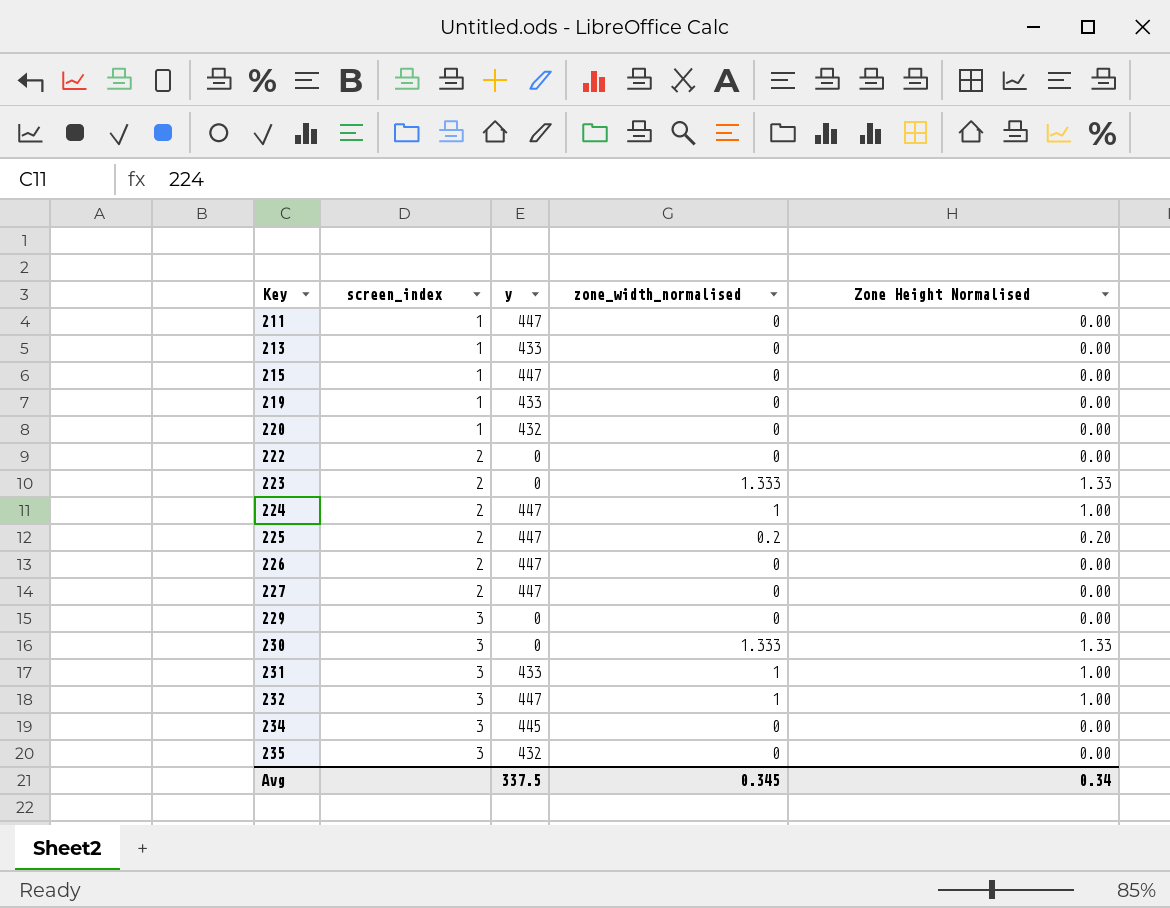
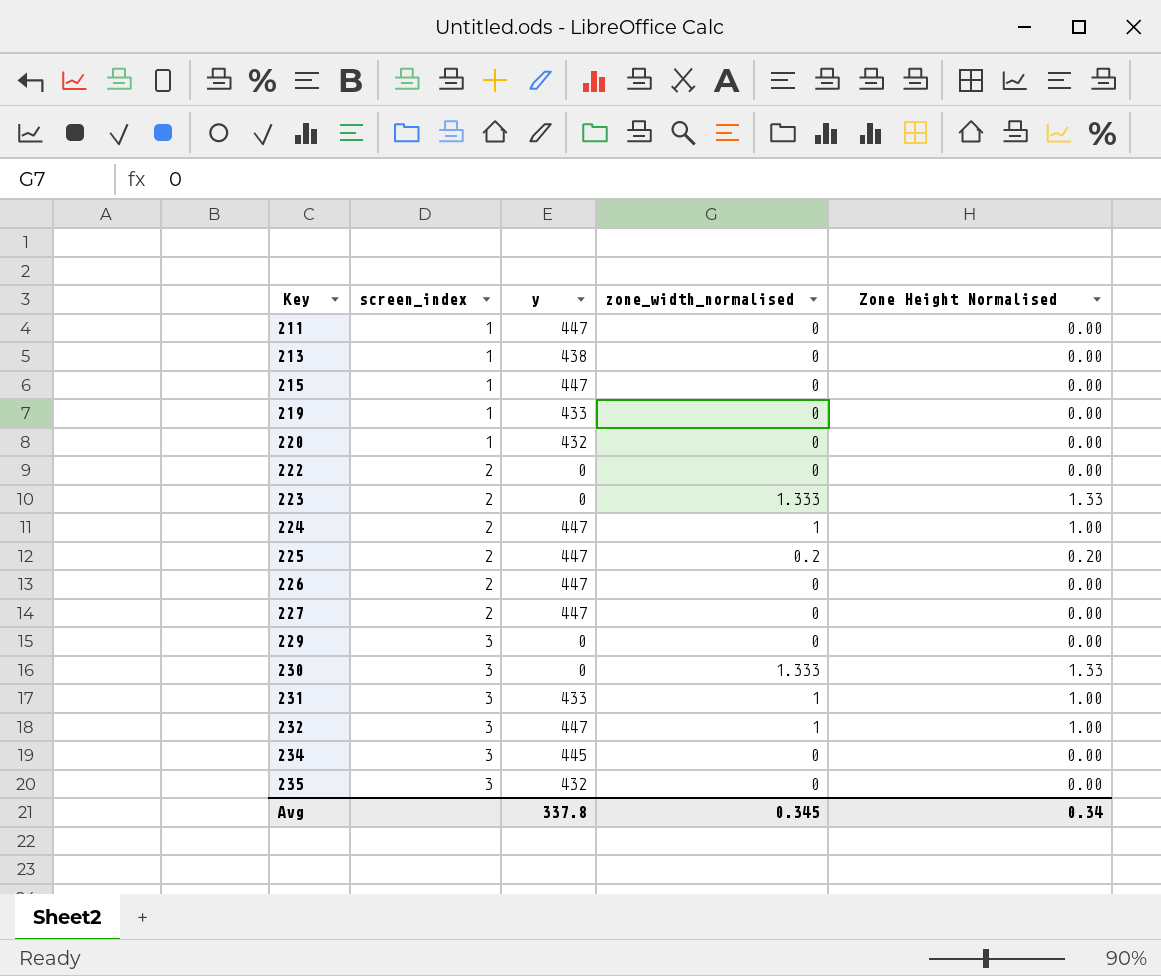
213 | y: 433 -> 438
Avg | y: 337.5 -> 337.8

